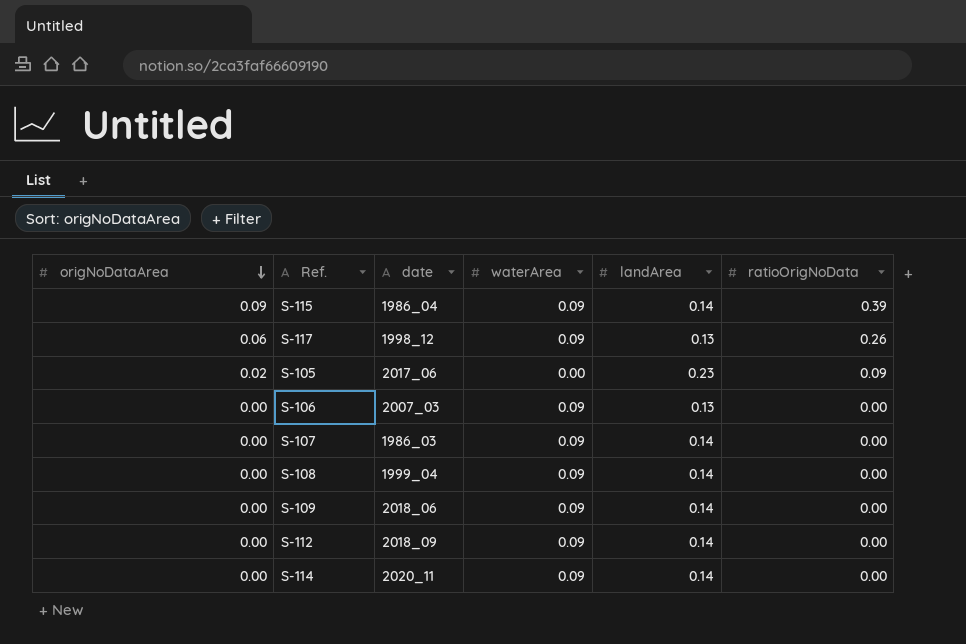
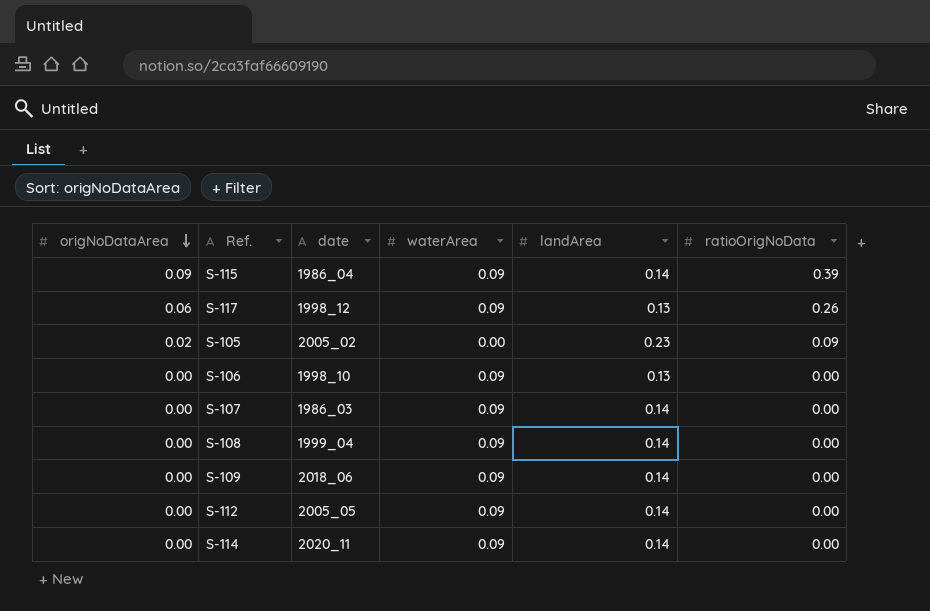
S-105 | date: 2017_06 -> 2005_02
S-106 | date: 2007_03 -> 1998_10
S-112 | date: 2018_09 -> 2005_05

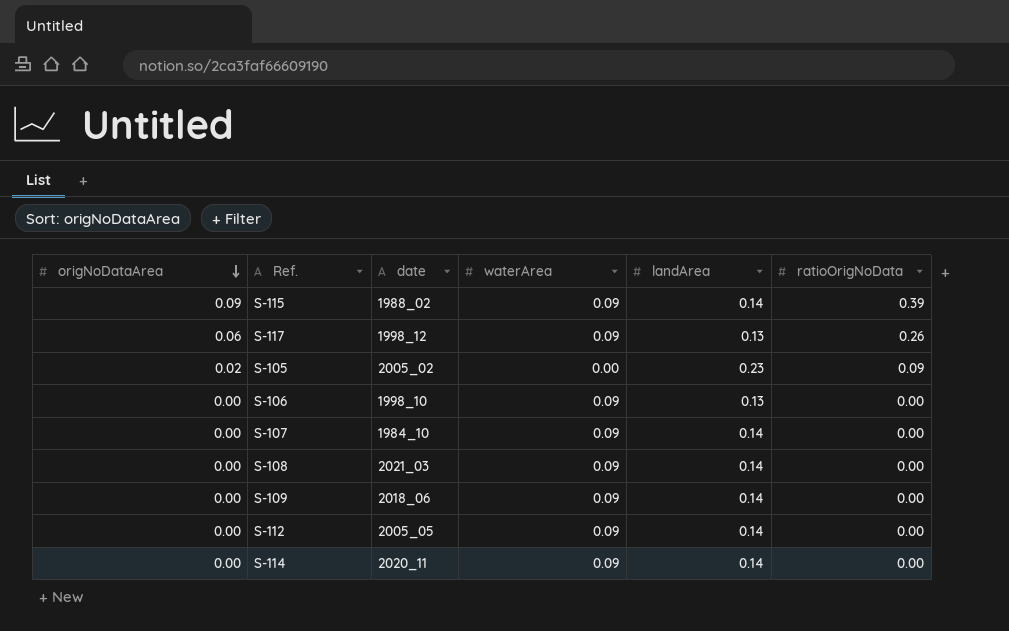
S-115 | date: 1986_04 -> 1988_02
S-107 | date: 1986_03 -> 1984_10
S-108 | date: 1999_04 -> 2021_03

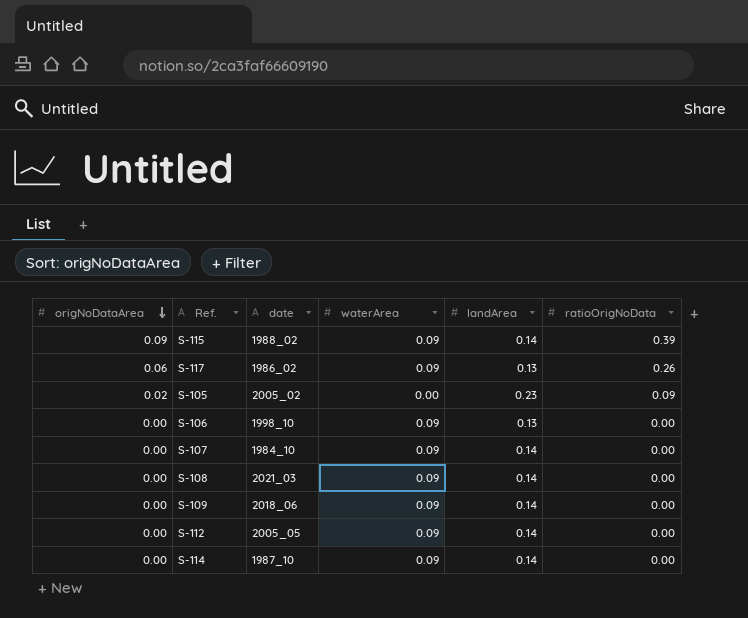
S-117 | date: 1998_12 -> 1986_02
S-114 | date: 2020_11 -> 1987_10

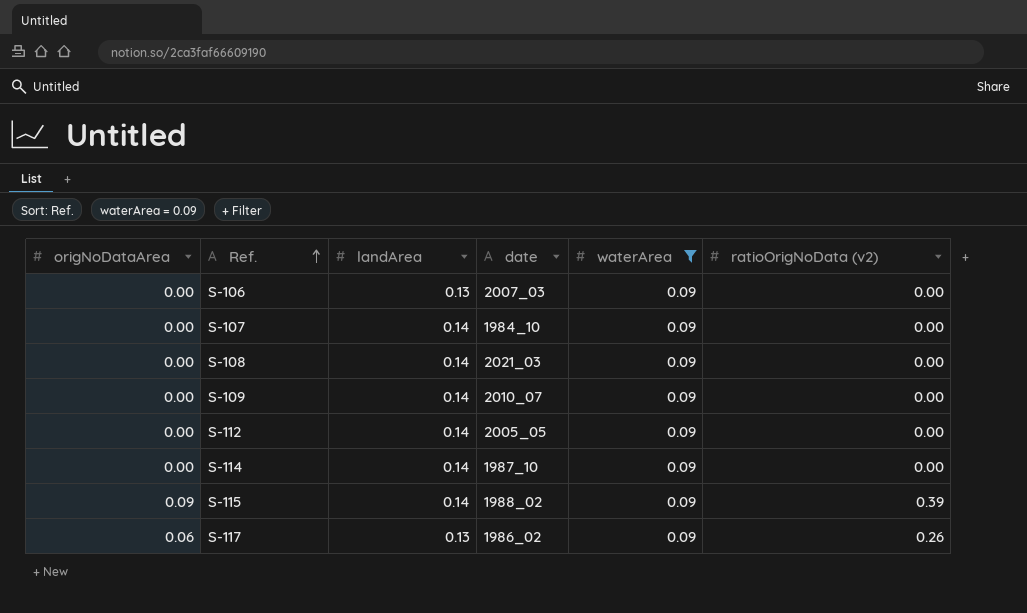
filter: none -> waterArea = 0.09
row order: origNoDataArea descending -> Ref. ascending
column landArea | position: 5 -> 3
column name: ratioOrigNoData -> ratioOrigNoData (v2)
S-106 | date: 1998_10 -> 2007_03
S-109 | date: 2018_06 -> 2010_07

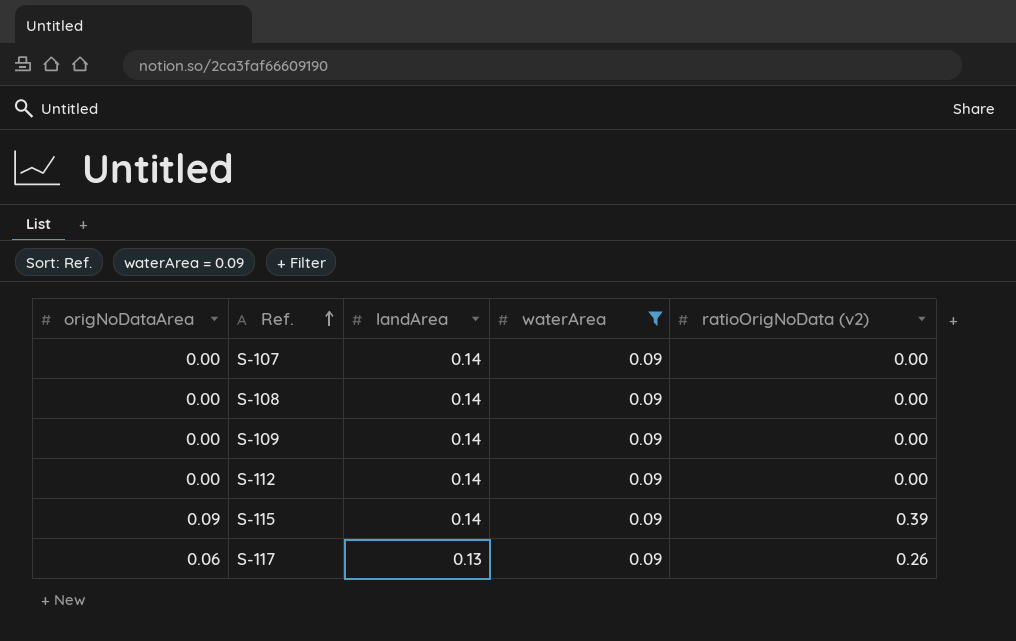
column date | position: 4 -> none
row S-106: 0.00 | 0.13 | 2007_03 | 0.09 | 0.00 -> none
row S-114: 0.00 | 0.14 | 1987_10 | 0.09 | 0.00 -> none

